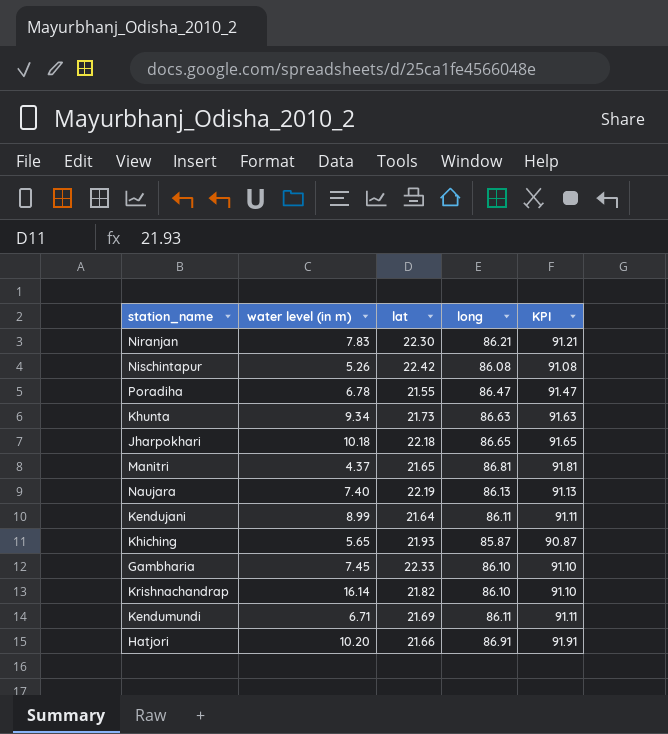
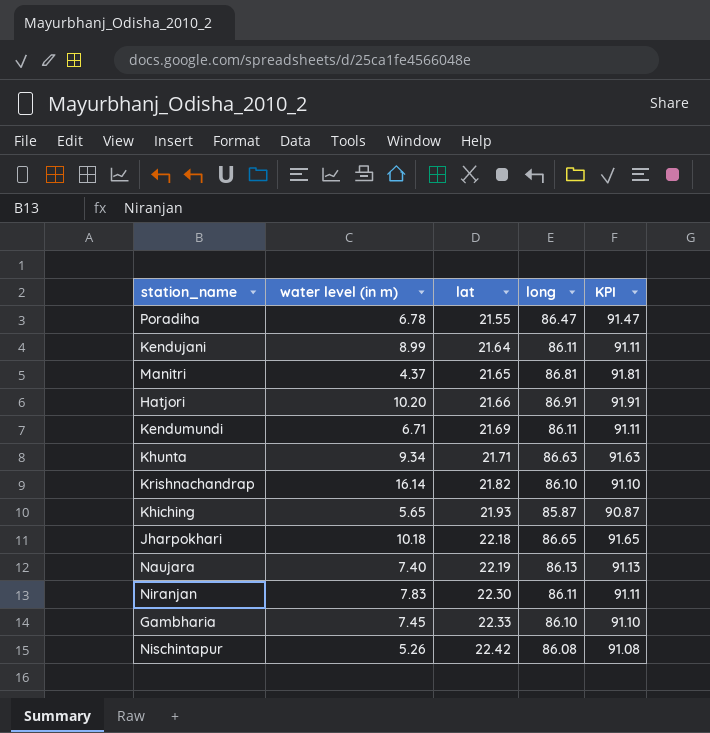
row order: none -> lat ascending
Khunta | lat: 21.73 -> 21.71
Niranjan | long: 86.21 -> 86.11
Niranjan | KPI: 91.21 -> 91.11

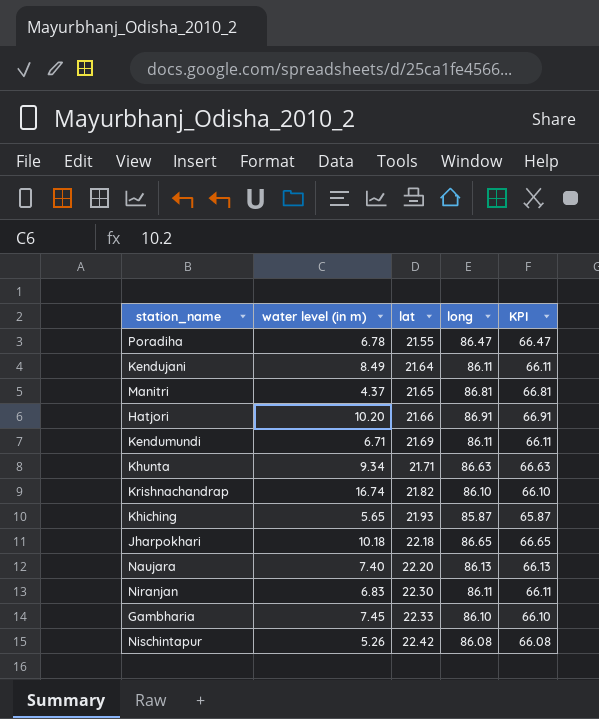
column KPI | formula: [long] + 5 -> [long] - 20
Kendujani | water level (in m): 8.99 -> 8.49
Krishnachandrap | water level (in m): 16.14 -> 16.74
Naujara | lat: 22.19 -> 22.20
Niranjan | water level (in m): 7.83 -> 6.83

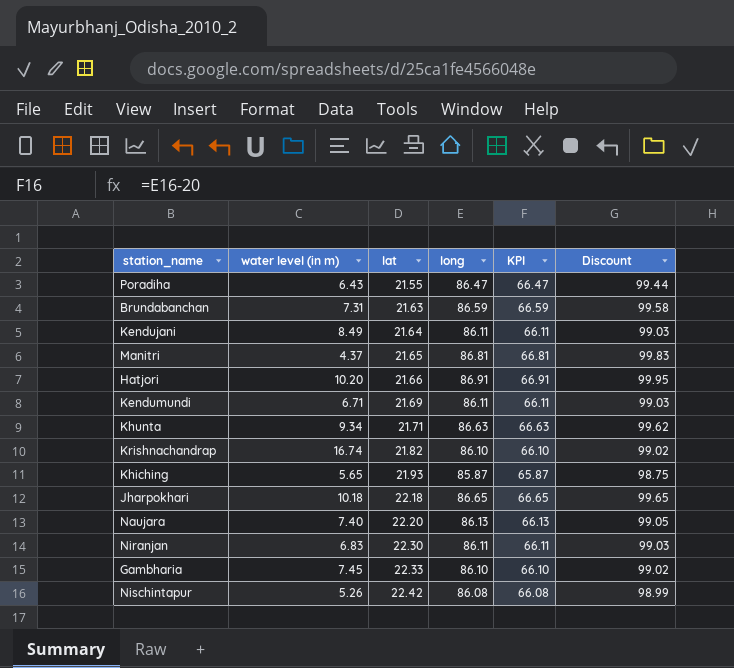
column Discount | formula: none -> [long] * 1.15
Poradiha | water level (in m): 6.78 -> 6.43
row Brundabanchan: none -> 7.31 | 21.63 | 86.59 | 66.59 | 99.58

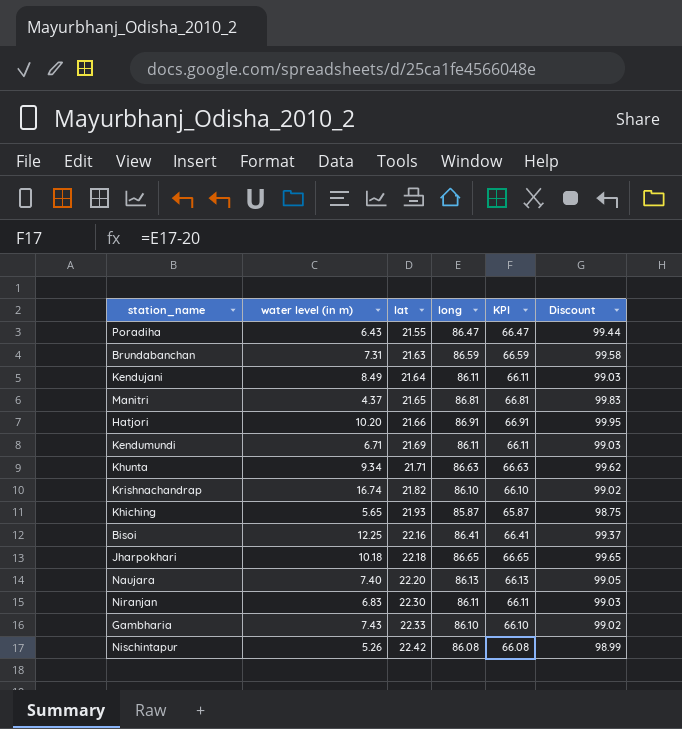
row Bisoi: none -> 12.25 | 22.16 | 86.41 | 66.41 | 99.37
Gambharia | water level (in m): 7.45 -> 7.43

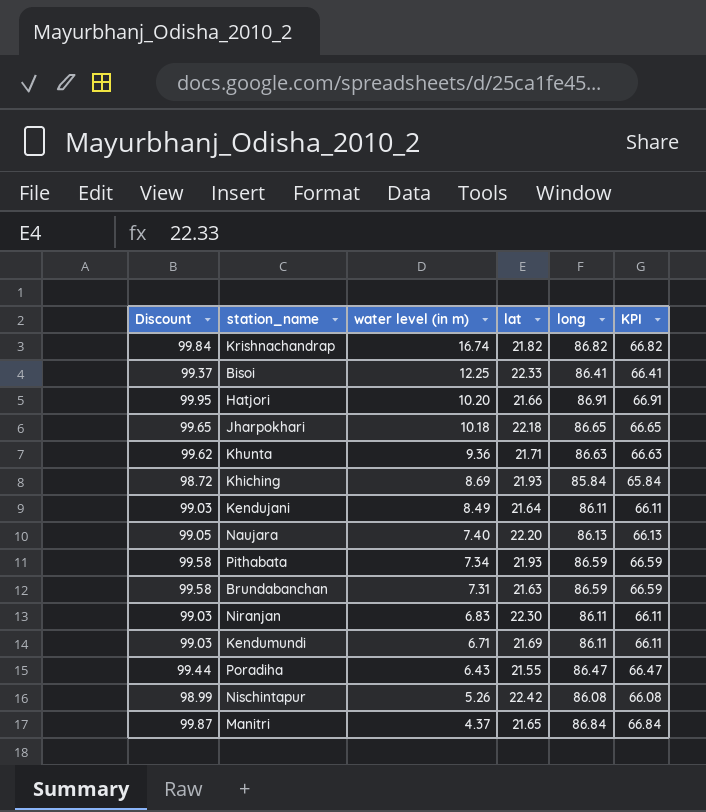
row order: lat ascending -> water level (in m) descending
column Discount | position: 6 -> 1
row Gambharia: 7.43 | 22.33 | 86.10 | 66.10 | 99.02 -> none
Krishnachandrap | Discount: 99.02 -> 99.84
Krishnachandrap | long: 86.10 -> 86.82
Krishnachandrap | KPI: 66.10 -> 66.82
Bisoi | lat: 22.16 -> 22.33
Khunta | water level (in m): 9.34 -> 9.36
Khiching | Discount: 98.75 -> 98.72
Khiching | water level (in m): 5.65 -> 8.69
Khiching | long: 85.87 -> 85.84
Khiching | KPI: 65.87 -> 65.84
row Pithabata: none -> 99.58 | 7.34 | 21.93 | 86.59 | 66.59
Manitri | Discount: 99.83 -> 99.87
Manitri | long: 86.81 -> 86.84
Manitri | KPI: 66.81 -> 66.84

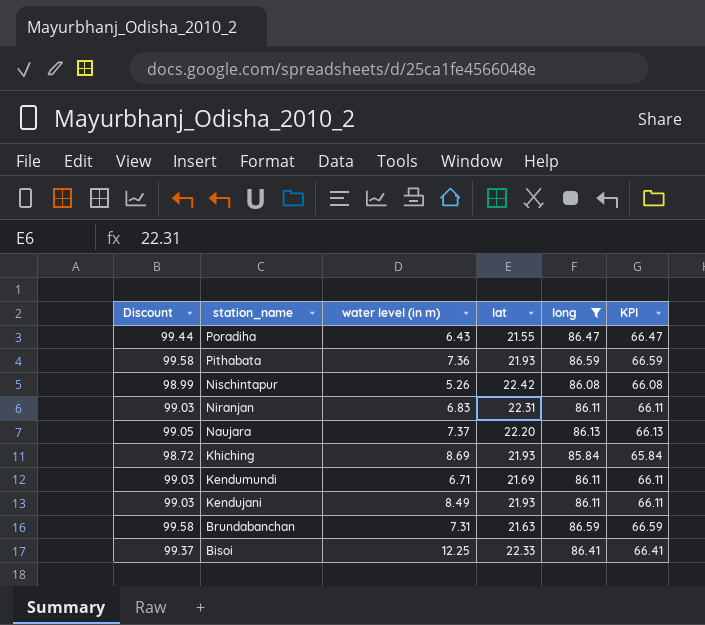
filter: none -> long <= 86.59
row order: water level (in m) descending -> station_name descending
Pithabata | water level (in m): 7.34 -> 7.36
Niranjan | lat: 22.30 -> 22.31
Naujara | water level (in m): 7.40 -> 7.37
Kendujani | lat: 21.64 -> 21.93

